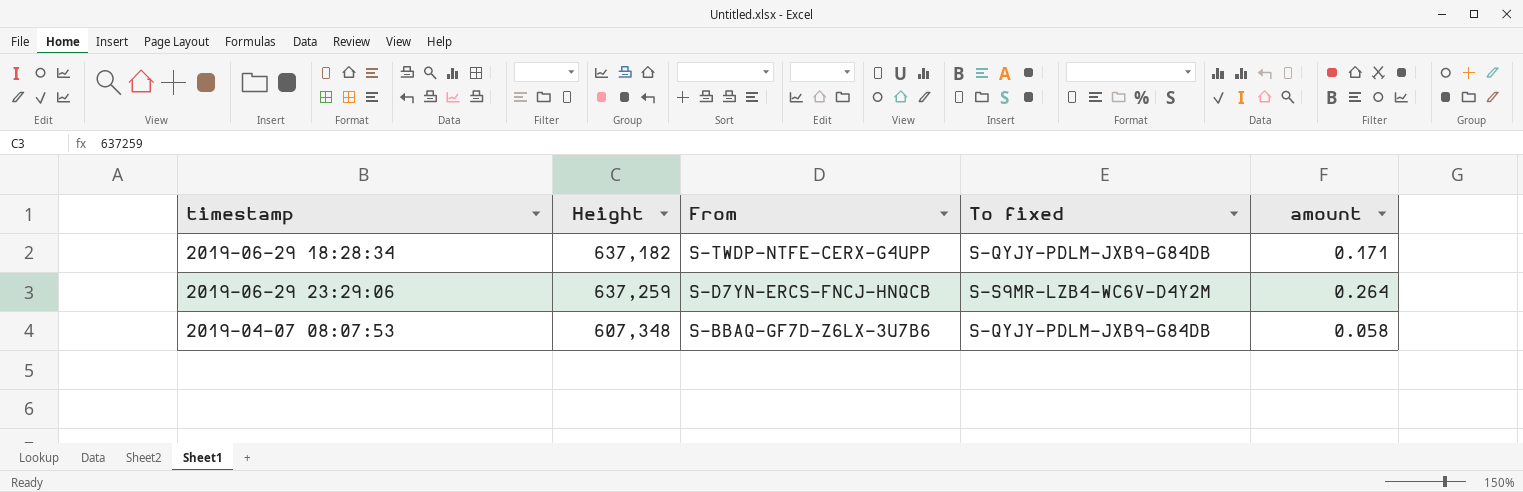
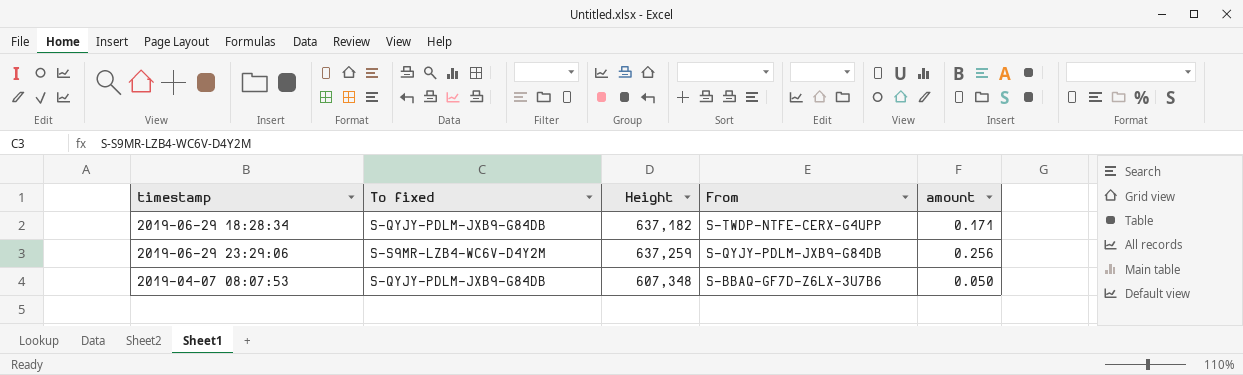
column To fixed | position: 4 -> 2
2019-06-29 23:29:06 | From: S-D7YN-ERCS-FNCJ-HNQCB -> S-QYJY-PDLM-JXB9-G84DB
2019-06-29 23:29:06 | amount: 0.264 -> 0.256
2019-04-07 08:07:53 | amount: 0.058 -> 0.050

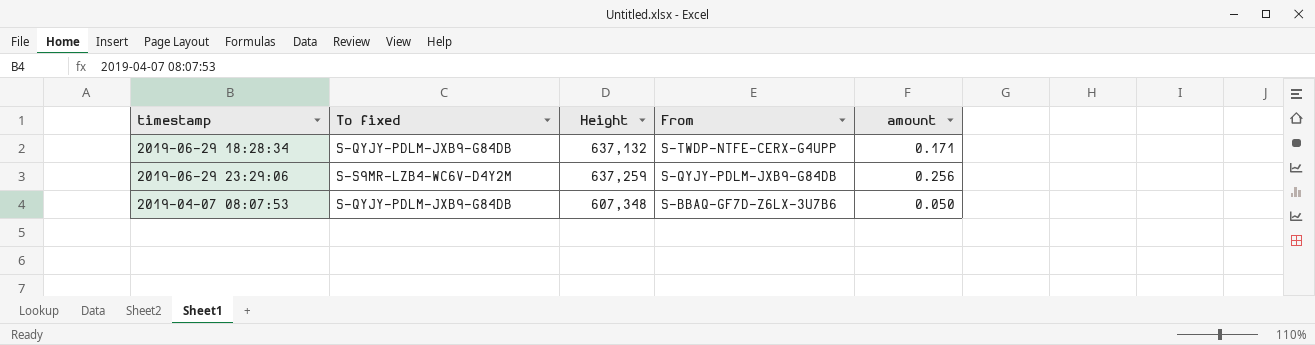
2019-06-29 18:28:34 | Height: 637,182 -> 637,132

